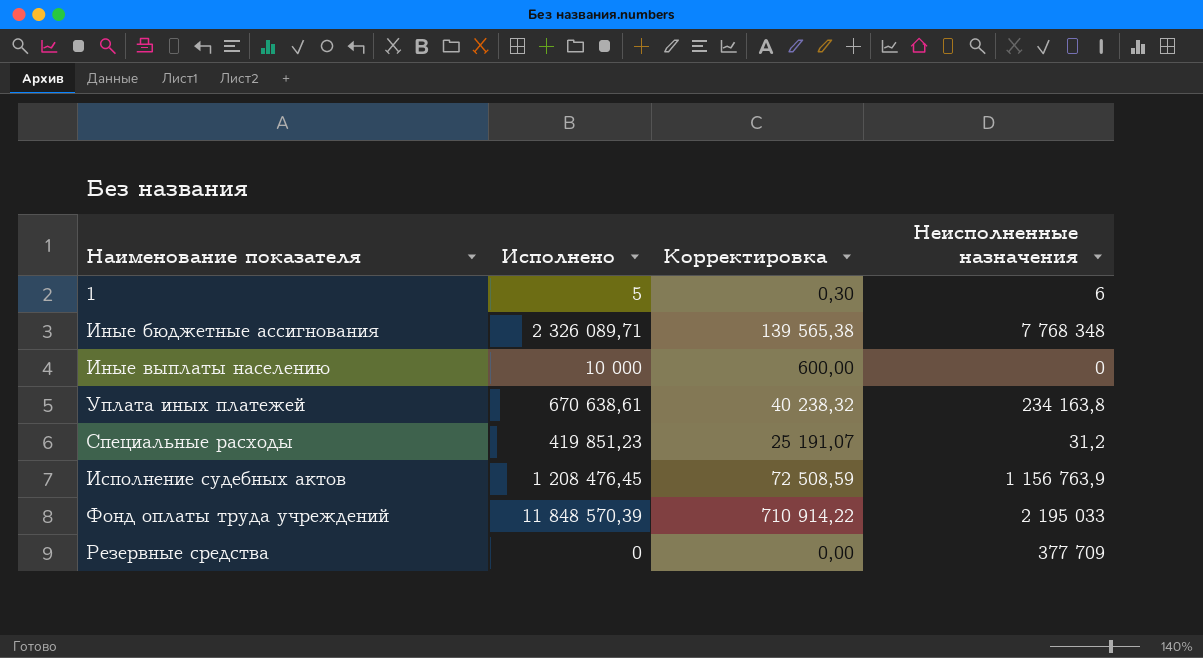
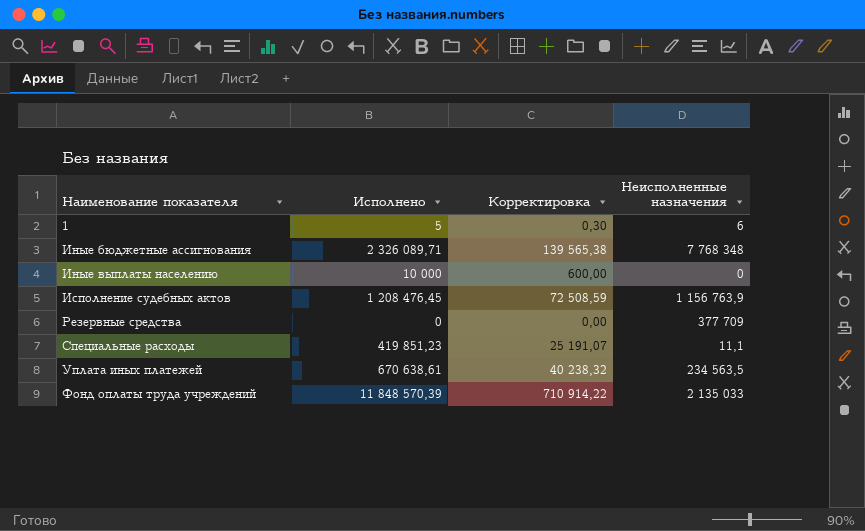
row order: none -> Наименование показателя ascending
Специальные расходы | Неисполненные назначения: 31,2 -> 11,1
Уплата иных платежей | Неисполненные назначения: 234 163,8 -> 234 563,5
Фонд оплаты труда учреждений | Неисполненные назначения: 2 195 033 -> 2 135 033

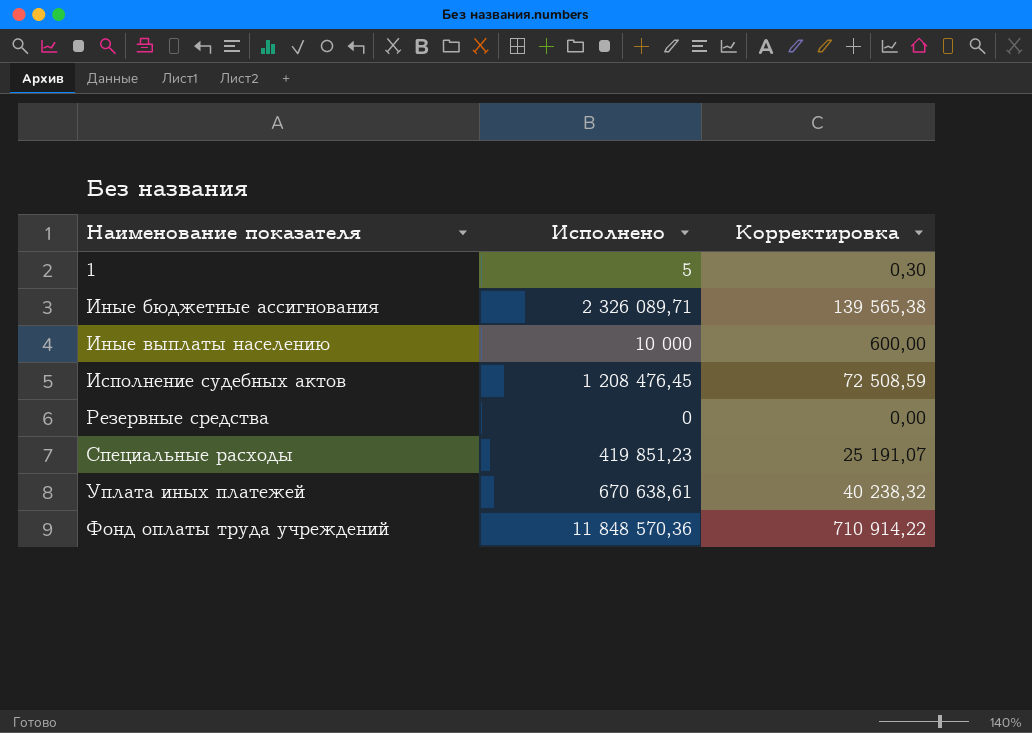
column Неисполненные назначения | position: 4 -> none
Фонд оплаты труда учреждений | Исполнено: 11 848 570,39 -> 11 848 570,36

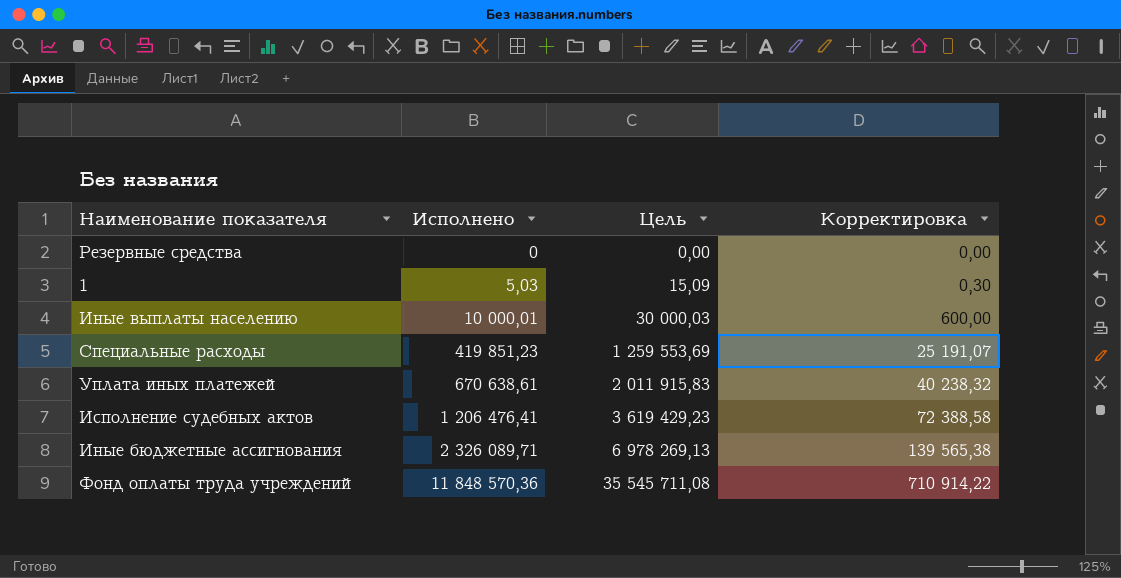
row order: Наименование показателя ascending -> Исполнено ascending
column Цель | formula: none -> [Исполнено] * 3
1 | Исполнено: 5 -> 5,03
Иные выплаты населению | Исполнено: 10 000 -> 10 000,01
Исполнение судебных актов | Исполнено: 1 208 476,45 -> 1 206 476,41
Исполнение судебных актов | Корректировка: 72 508,59 -> 72 388,58

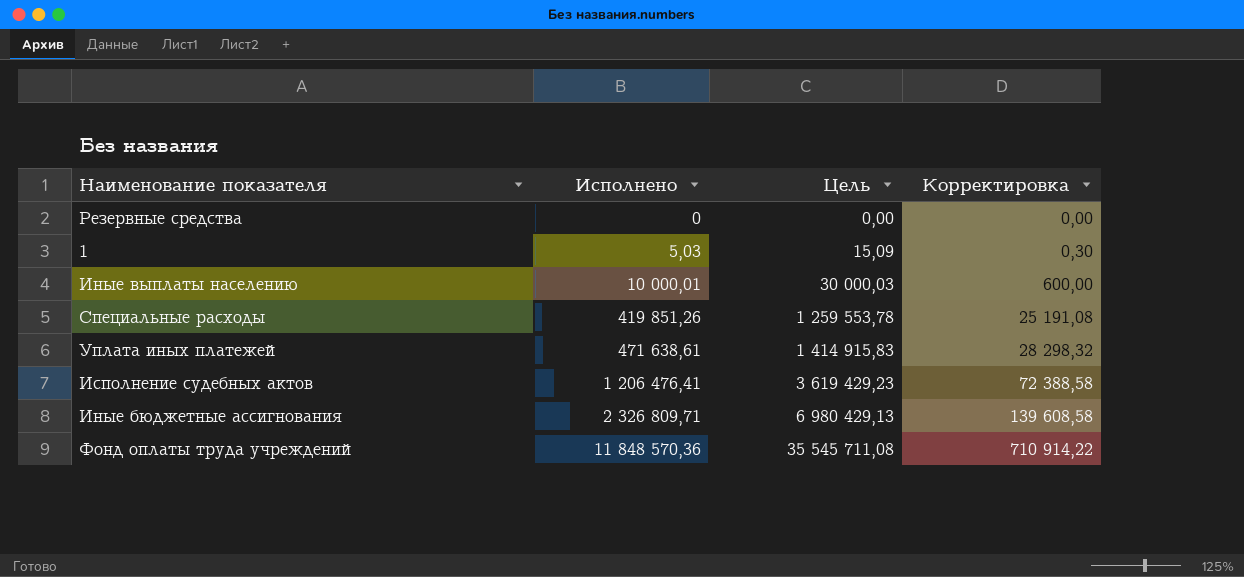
Специальные расходы | Исполнено: 419 851,23 -> 419 851,26
Специальные расходы | Цель: 1 259 553,69 -> 1 259 553,78
Специальные расходы | Корректировка: 25 191,07 -> 25 191,08
Уплата иных платежей | Исполнено: 670 638,61 -> 471 638,61
Уплата иных платежей | Цель: 2 011 915,83 -> 1 414 915,83
Уплата иных платежей | Корректировка: 40 238,32 -> 28 298,32
Иные бюджетные ассигнования | Исполнено: 2 326 089,71 -> 2 326 809,71
Иные бюджетные ассигнования | Цель: 6 978 269,13 -> 6 980 429,13
Иные бюджетные ассигнования | Корректировка: 139 565,38 -> 139 608,58

